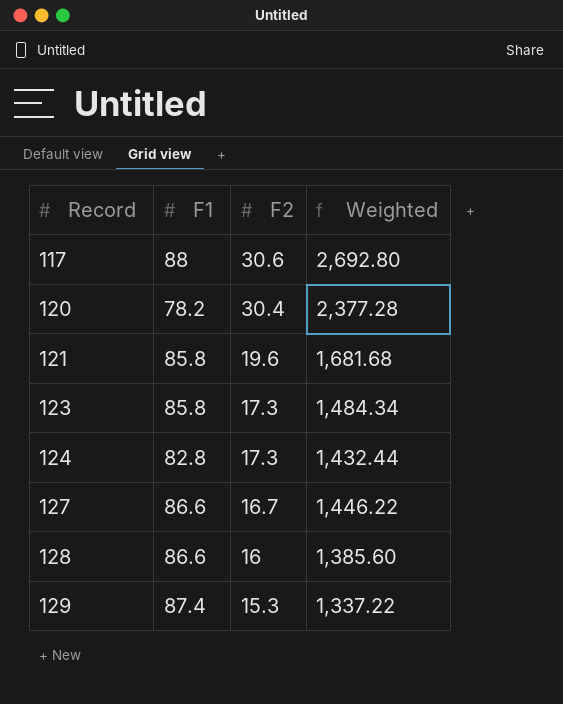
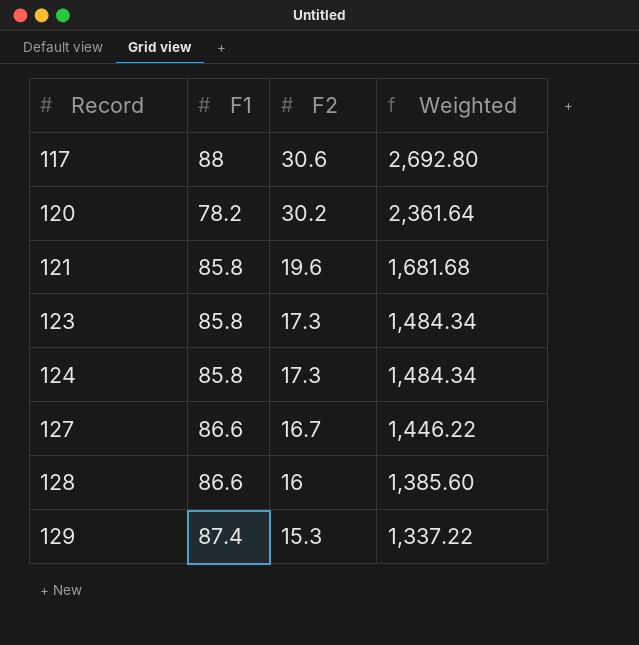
120 | F2: 30.4 -> 30.2
120 | Weighted: 2,377.28 -> 2,361.64
124 | F1: 82.8 -> 85.8
124 | Weighted: 1,432.44 -> 1,484.34

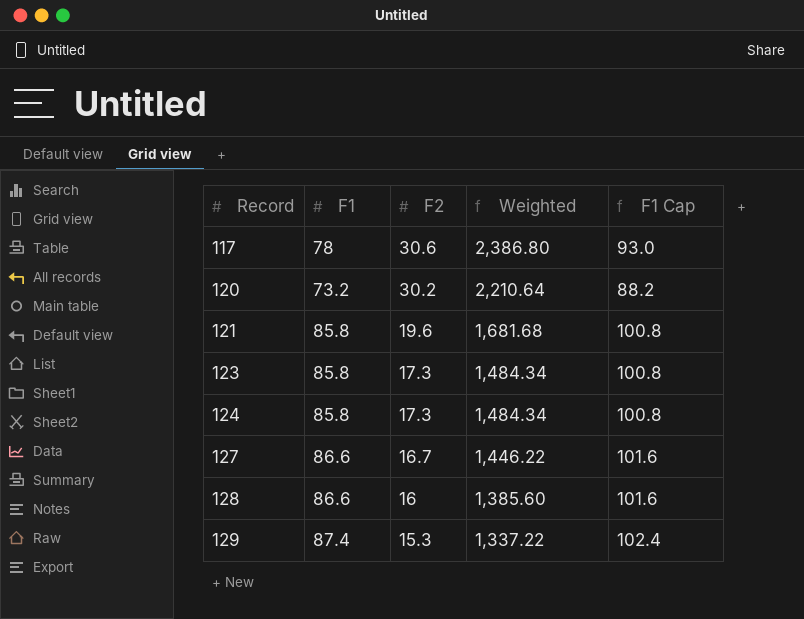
column F1 Cap | formula: none -> [F1] + 15
117 | F1: 88 -> 78
117 | Weighted: 2,692.80 -> 2,386.80
120 | F1: 78.2 -> 73.2
120 | Weighted: 2,361.64 -> 2,210.64

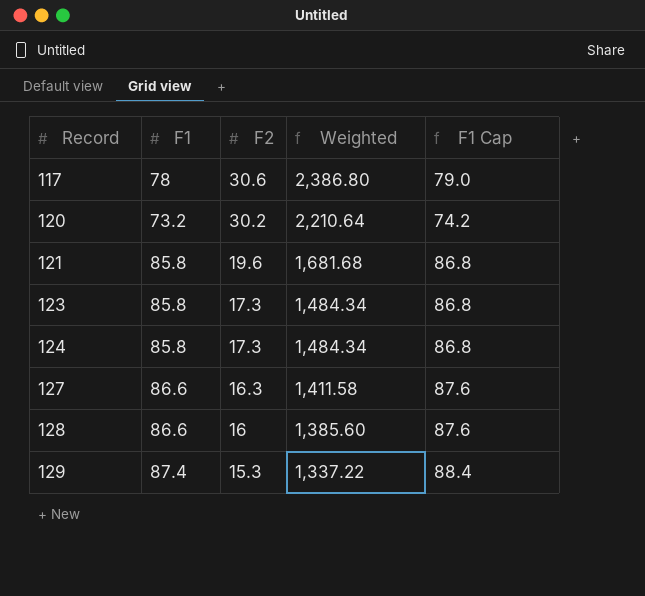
column F1 Cap | formula: [F1] + 15 -> [F1] + 1
127 | F2: 16.7 -> 16.3
127 | Weighted: 1,446.22 -> 1,411.58

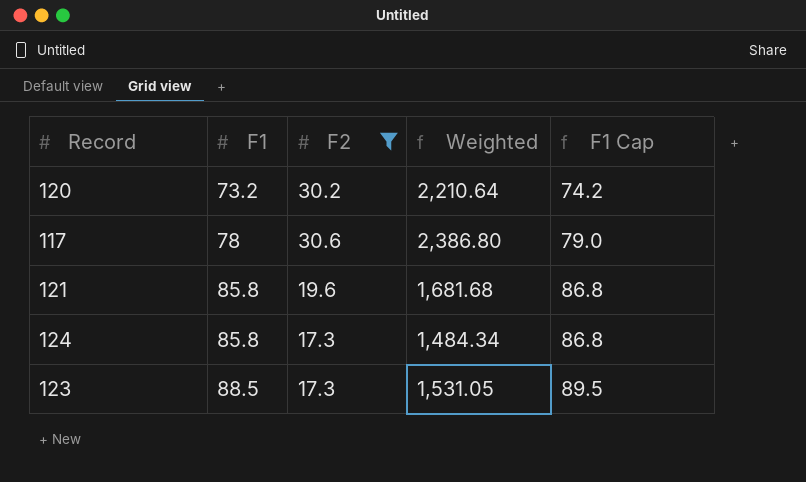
filter: none -> F2 >= 17.3
row order: Record ascending -> F1 ascending
123 | F1: 85.8 -> 88.5
123 | Weighted: 1,484.34 -> 1,531.05
123 | F1 Cap: 86.8 -> 89.5

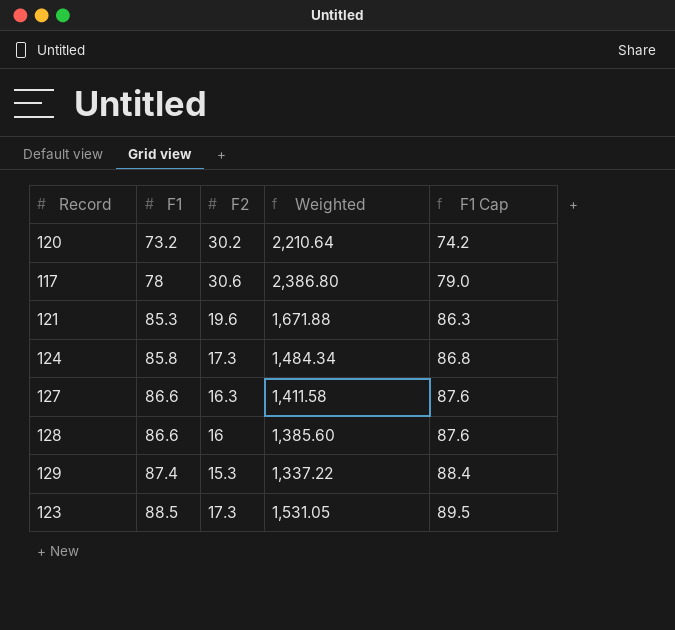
filter: F2 >= 17.3 -> none
121 | F1: 85.8 -> 85.3
121 | Weighted: 1,681.68 -> 1,671.88
121 | F1 Cap: 86.8 -> 86.3

